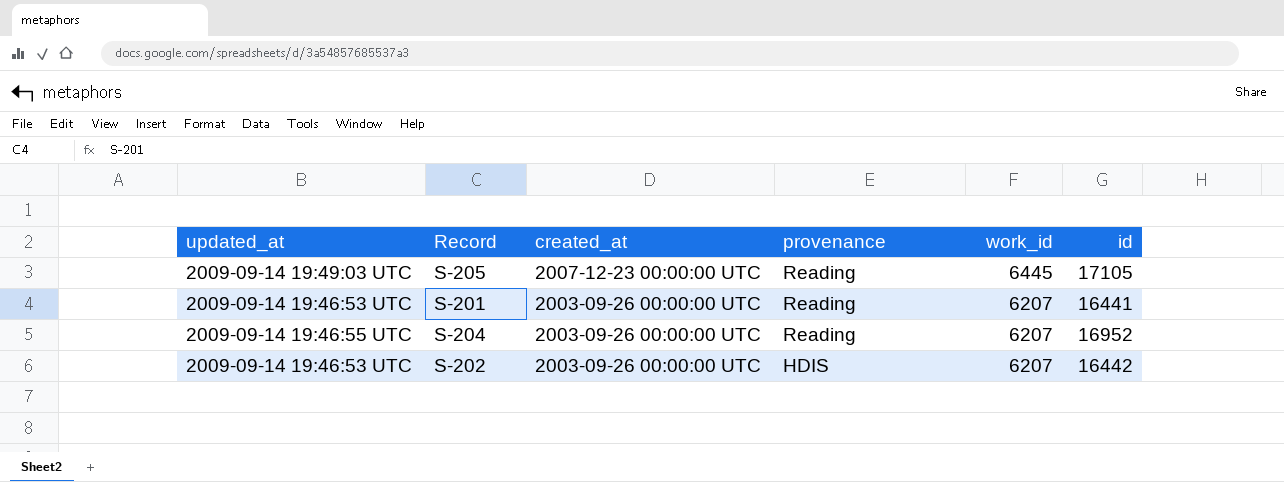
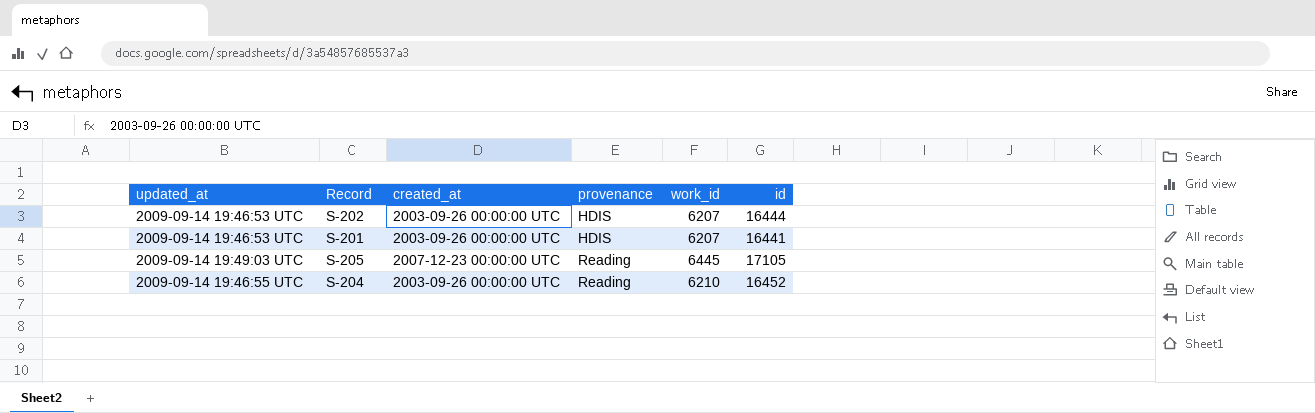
row order: created_at descending -> provenance ascending
S-202 | id: 16442 -> 16444
S-201 | provenance: Reading -> HDIS
S-204 | work_id: 6207 -> 6210
S-204 | id: 16952 -> 16452

